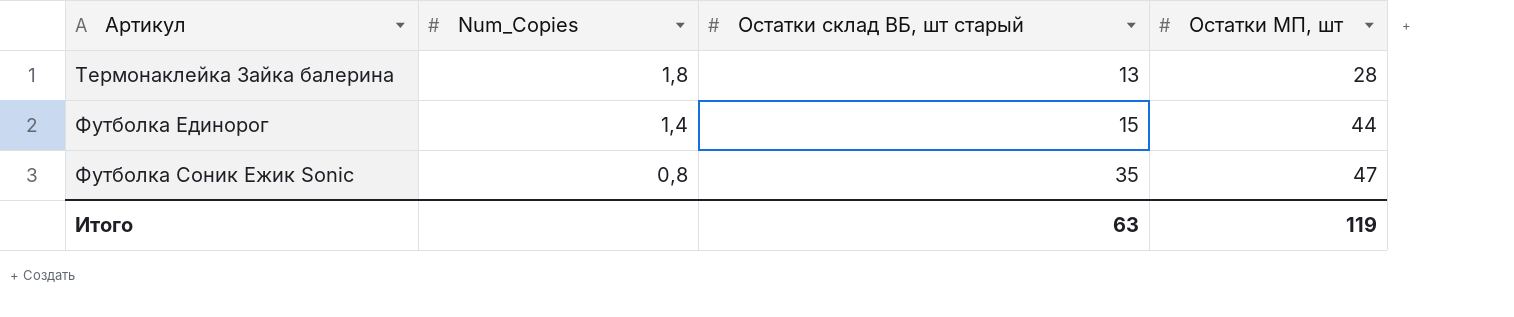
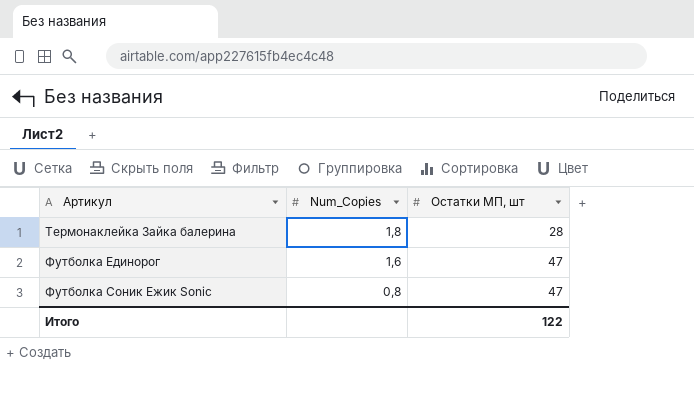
column Остатки склад ВБ, шт старый | position: 3 -> none
Футболка Единорог | Num_Copies: 1,4 -> 1,6
Футболка Единорог | Остатки МП, шт: 44 -> 47
Итого | Остатки МП, шт: 119 -> 122

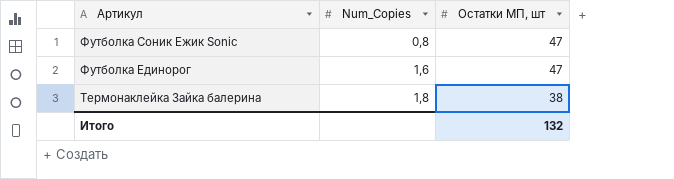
row order: Артикул ascending -> Артикул descending
Термонаклейка Зайка балерина | Остатки МП, шт: 28 -> 38
Итого | Остатки МП, шт: 122 -> 132

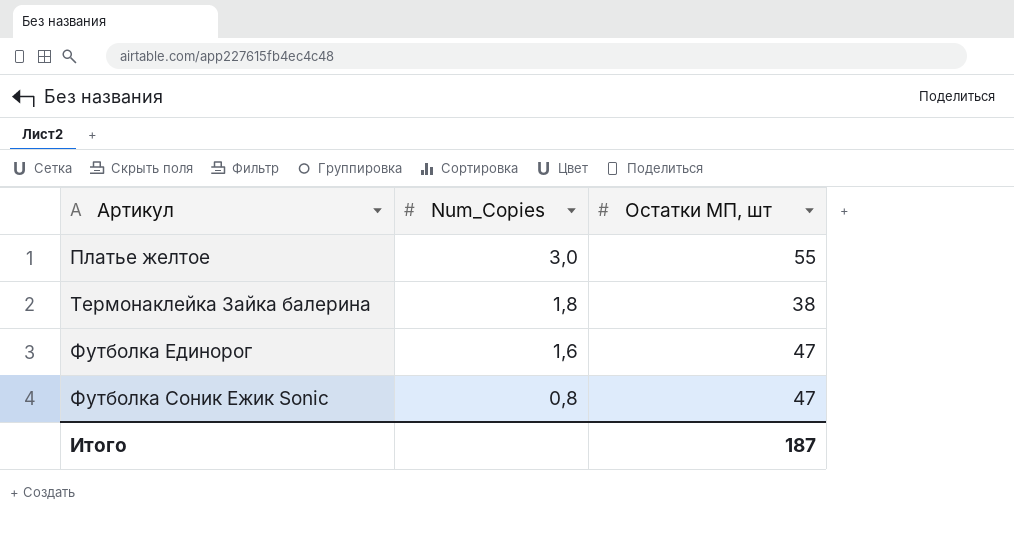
row order: Артикул descending -> Артикул ascending
row Платье желтое: none -> 3,0 | 55
Итого | Остатки МП, шт: 132 -> 187

